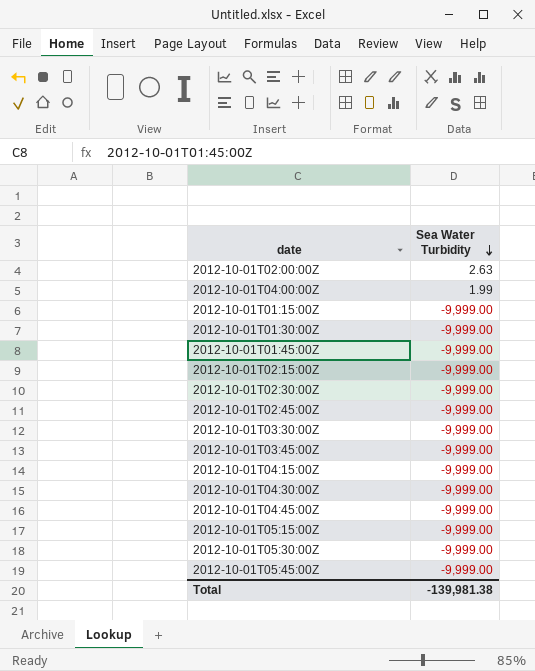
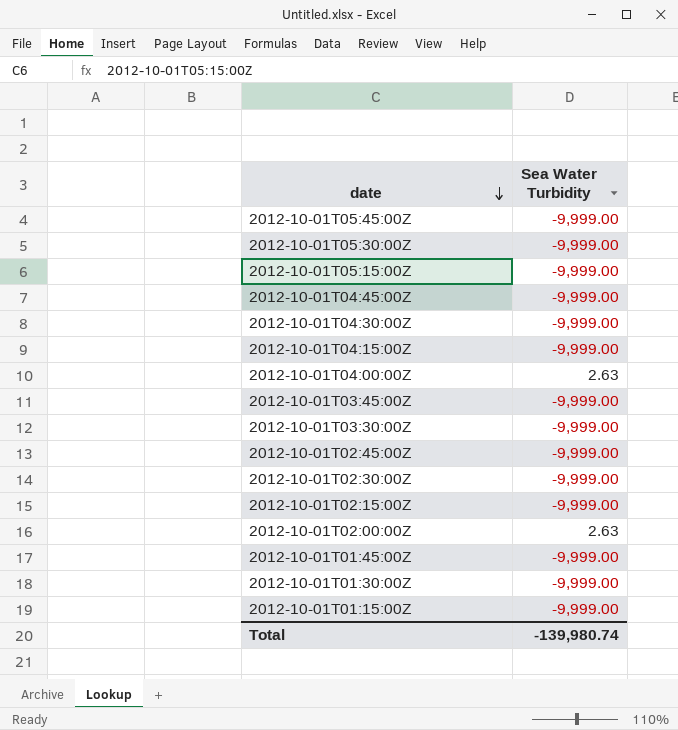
row order: Sea Water Turbidity descending -> date descending
2012-10-01T04:00:00Z | Sea Water Turbidity: 1.99 -> 2.63
Total | Sea Water Turbidity: -139,981.38 -> -139,980.74

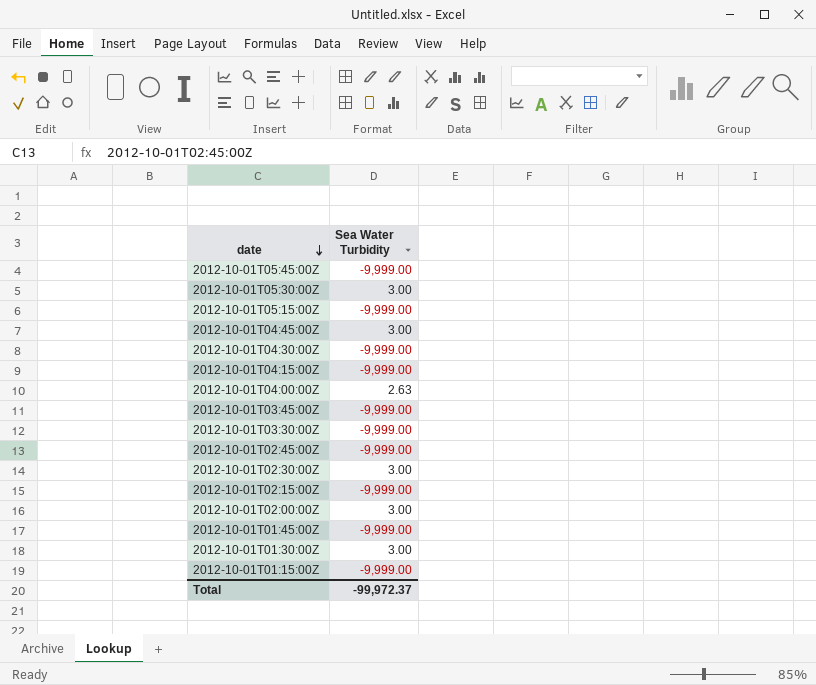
2012-10-01T05:30:00Z | Sea Water Turbidity: -9,999.00 -> 3.00
2012-10-01T04:45:00Z | Sea Water Turbidity: -9,999.00 -> 3.00
2012-10-01T02:30:00Z | Sea Water Turbidity: -9,999.00 -> 3.00
2012-10-01T02:00:00Z | Sea Water Turbidity: 2.63 -> 3.00
2012-10-01T01:30:00Z | Sea Water Turbidity: -9,999.00 -> 3.00
Total | Sea Water Turbidity: -139,980.74 -> -99,972.37

